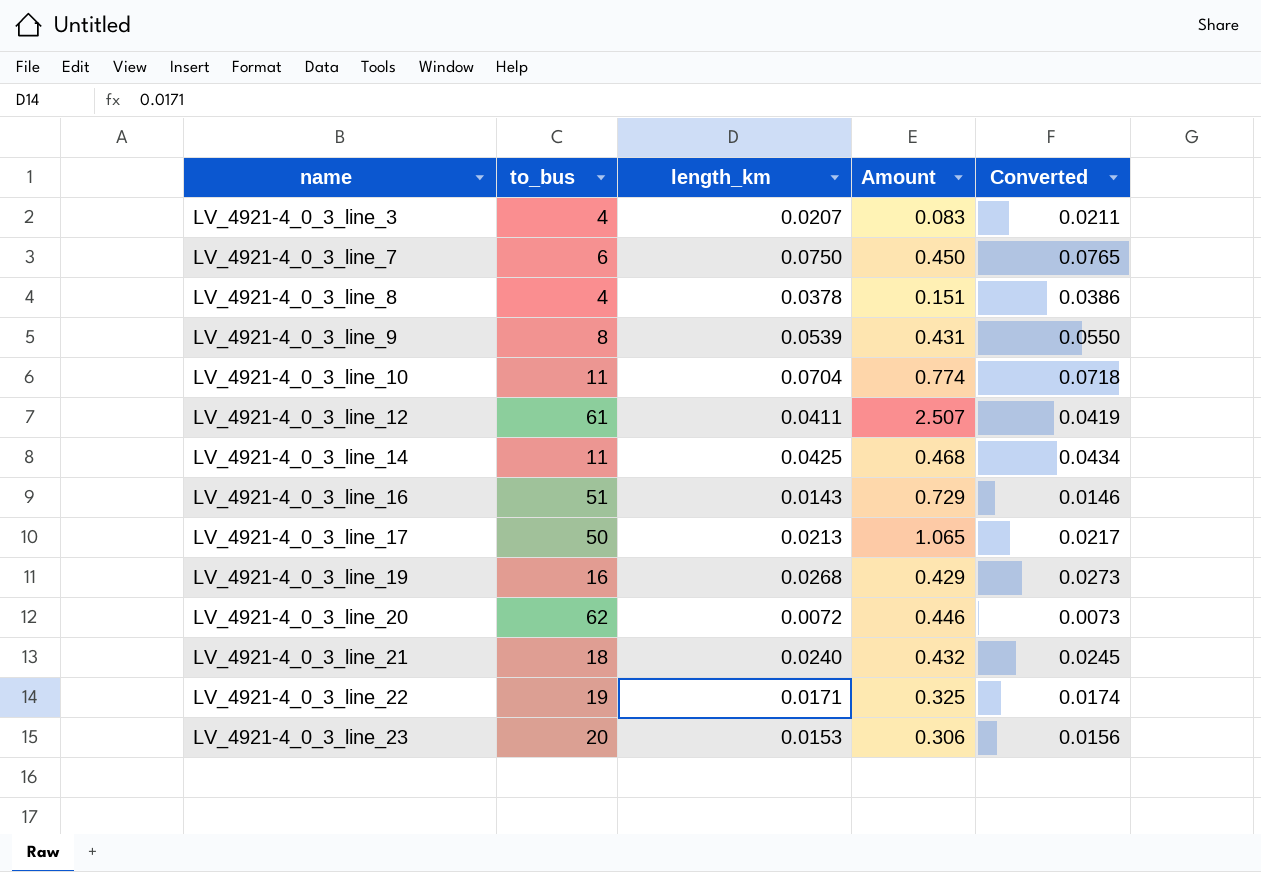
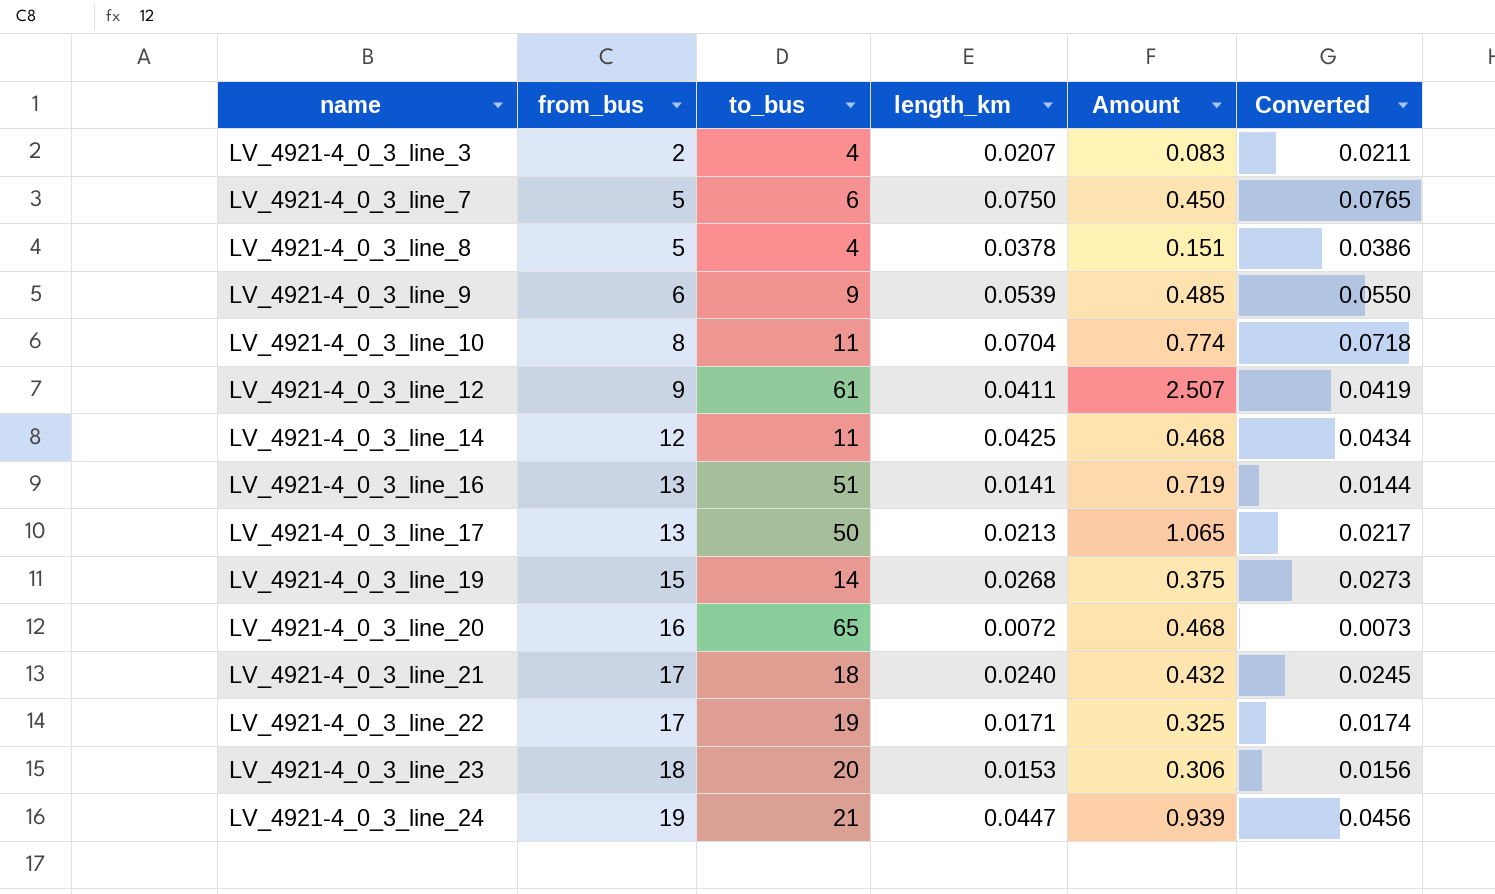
column from_bus | position: none -> 2
LV_4921-4_0_3_line_9 | to_bus: 8 -> 9
LV_4921-4_0_3_line_9 | Amount: 0.431 -> 0.485
LV_4921-4_0_3_line_16 | length_km: 0.0143 -> 0.0141
LV_4921-4_0_3_line_16 | Amount: 0.729 -> 0.719
LV_4921-4_0_3_line_16 | Converted: 0.0146 -> 0.0144
LV_4921-4_0_3_line_19 | to_bus: 16 -> 14
LV_4921-4_0_3_line_19 | Amount: 0.429 -> 0.375
LV_4921-4_0_3_line_20 | to_bus: 62 -> 65
LV_4921-4_0_3_line_20 | Amount: 0.446 -> 0.468
row LV_4921-4_0_3_line_24: none -> 19 | 21 | 0.0447 | 0.939 | 0.0456

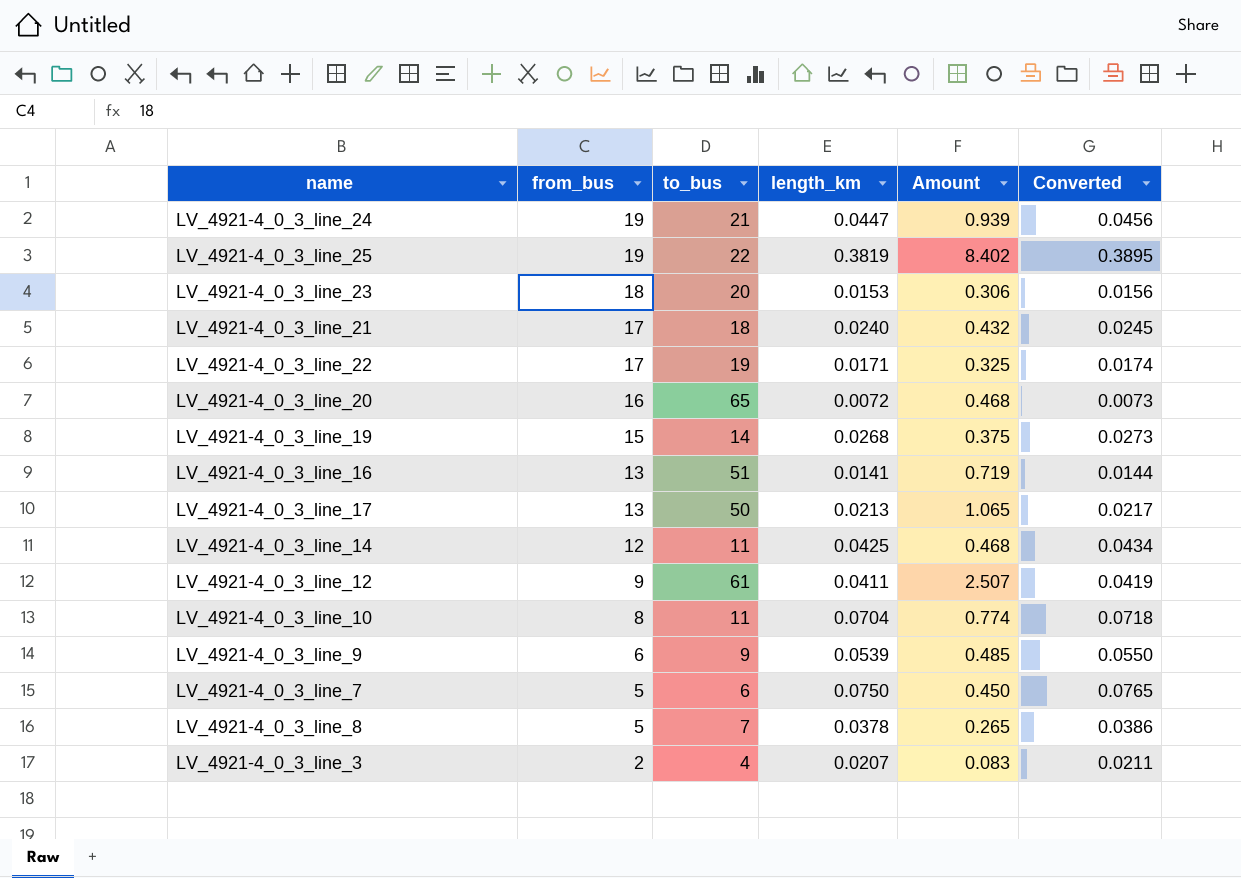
row order: name ascending -> from_bus descending
row LV_4921-4_0_3_line_25: none -> 19 | 22 | 0.3819 | 8.402 | 0.3895
LV_4921-4_0_3_line_8 | to_bus: 4 -> 7
LV_4921-4_0_3_line_8 | Amount: 0.151 -> 0.265

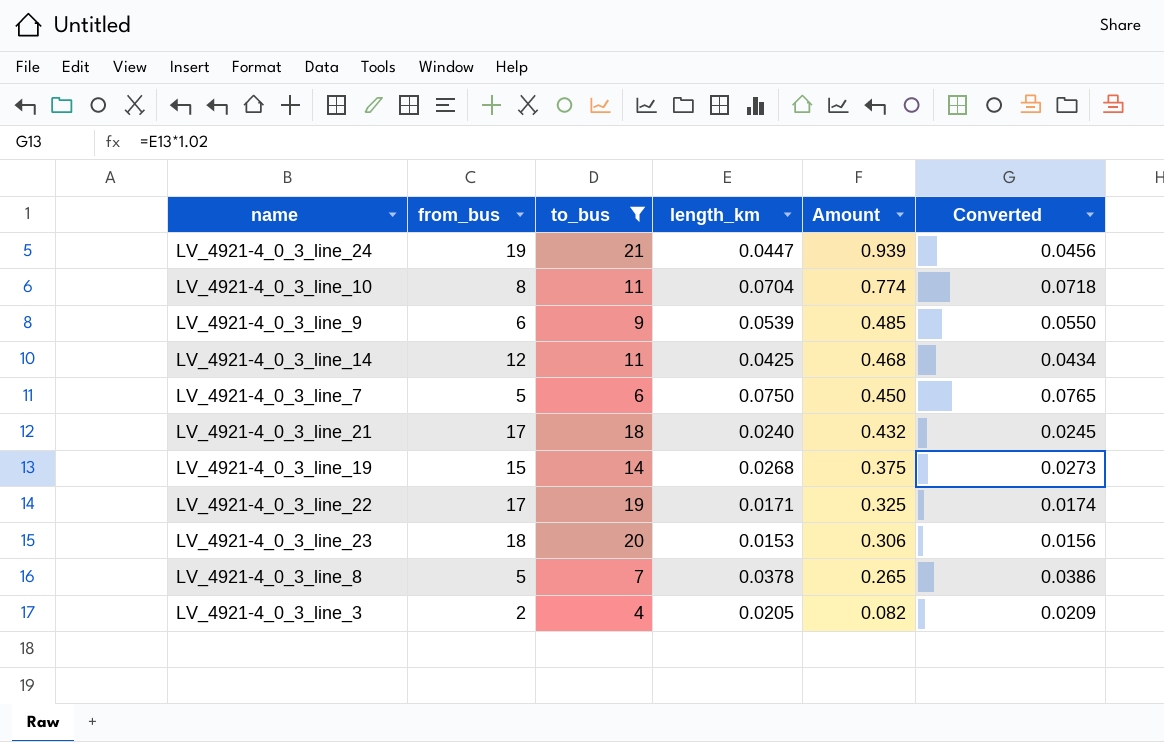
filter: none -> to_bus <= 21
row order: from_bus descending -> Amount descending
LV_4921-4_0_3_line_3 | length_km: 0.0207 -> 0.0205
LV_4921-4_0_3_line_3 | Amount: 0.083 -> 0.082
LV_4921-4_0_3_line_3 | Converted: 0.0211 -> 0.0209

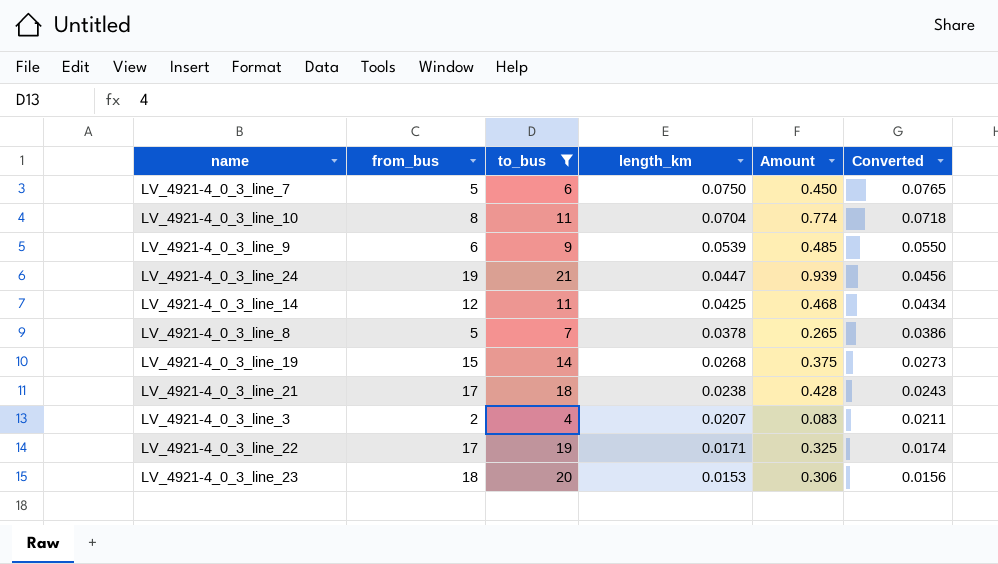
row order: Amount descending -> length_km descending
LV_4921-4_0_3_line_21 | length_km: 0.0240 -> 0.0238
LV_4921-4_0_3_line_21 | Amount: 0.432 -> 0.428
LV_4921-4_0_3_line_21 | Converted: 0.0245 -> 0.0243
LV_4921-4_0_3_line_3 | length_km: 0.0205 -> 0.0207
LV_4921-4_0_3_line_3 | Amount: 0.082 -> 0.083
LV_4921-4_0_3_line_3 | Converted: 0.0209 -> 0.0211

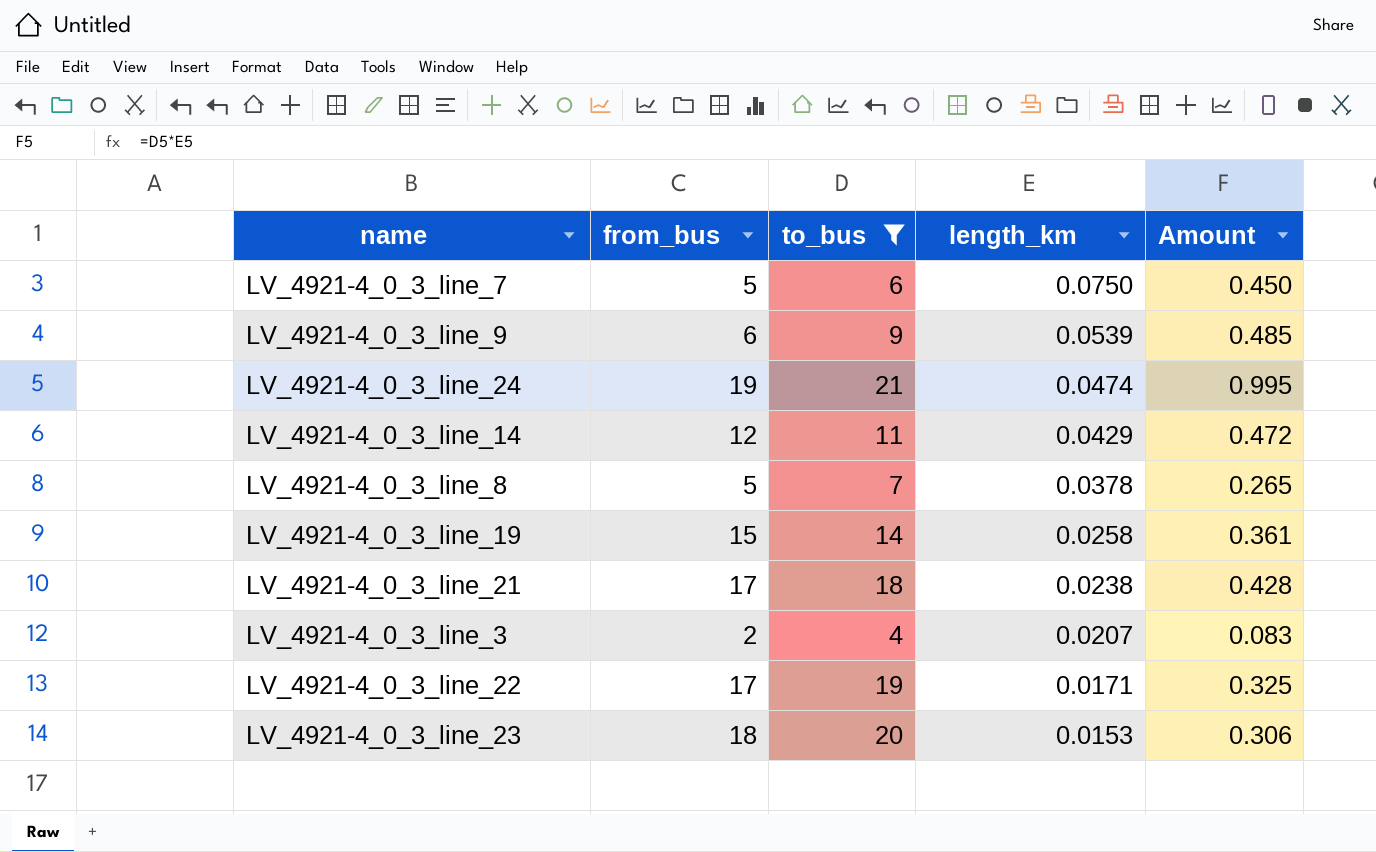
column Converted | formula: [length_km] * 1.02 -> none
row LV_4921-4_0_3_line_10: 8 | 11 | 0.0704 | 0.774 | 0.0718 -> none
LV_4921-4_0_3_line_24 | length_km: 0.0447 -> 0.0474
LV_4921-4_0_3_line_24 | Amount: 0.939 -> 0.995
LV_4921-4_0_3_line_14 | length_km: 0.0425 -> 0.0429
LV_4921-4_0_3_line_14 | Amount: 0.468 -> 0.472
LV_4921-4_0_3_line_19 | length_km: 0.0268 -> 0.0258
LV_4921-4_0_3_line_19 | Amount: 0.375 -> 0.361

